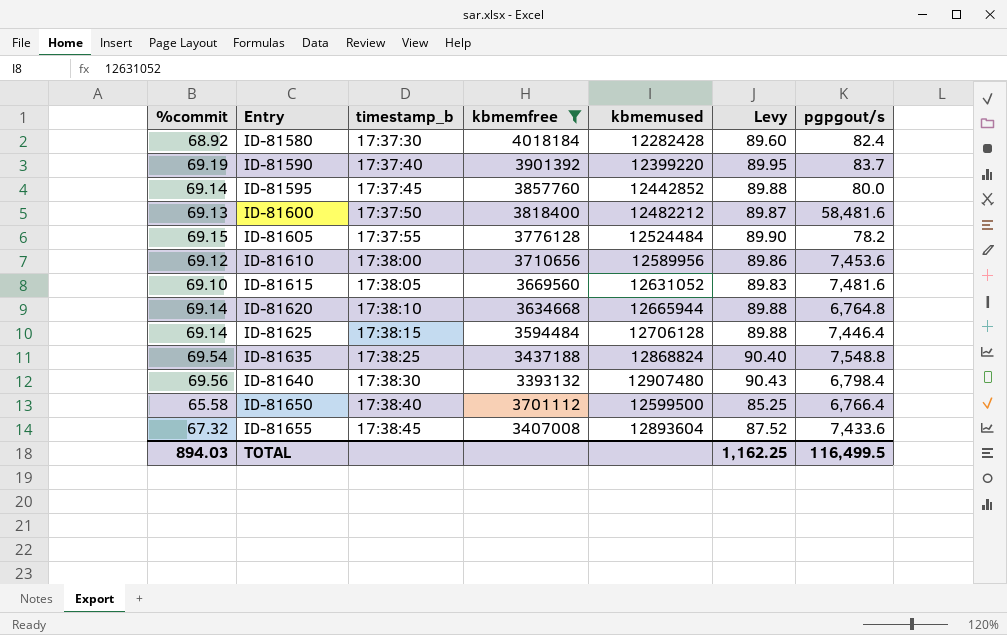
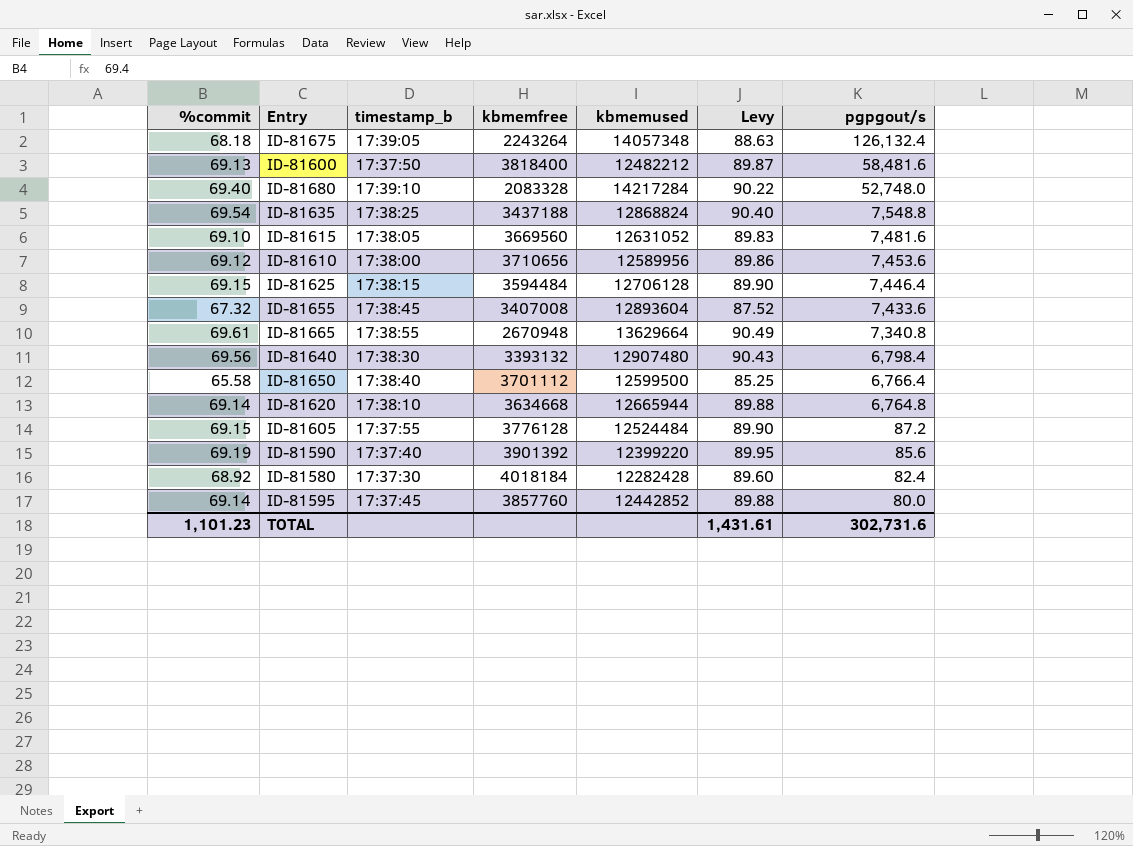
filter: kbmemfree >= 3393132 -> none
row order: Entry ascending -> pgpgout/s descending
ID-81625 | %commit: 69.14 -> 69.15
ID-81625 | Levy: 89.88 -> 89.90
ID-81605 | pgpgout/s: 78.2 -> 87.2
ID-81590 | pgpgout/s: 83.7 -> 85.6
TOTAL | %commit: 894.03 -> 1,101.23
TOTAL | Levy: 1,162.25 -> 1,431.61
TOTAL | pgpgout/s: 116,499.5 -> 302,731.6

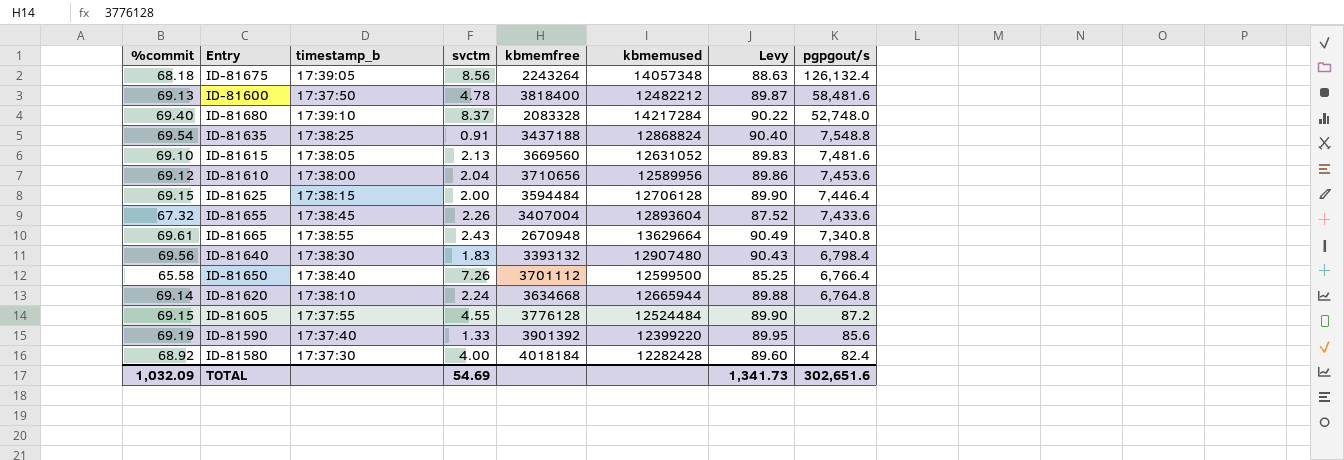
column svctm | position: none -> 4
row ID-81595: 69.14 | 17:37:45 | 3857760 | 12442852 | 89.88 | 80.0 -> none
ID-81655 | kbmemfree: 3407008 -> 3407004
TOTAL | %commit: 1,101.23 -> 1,032.09
TOTAL | Levy: 1,431.61 -> 1,341.73
TOTAL | pgpgout/s: 302,731.6 -> 302,651.6

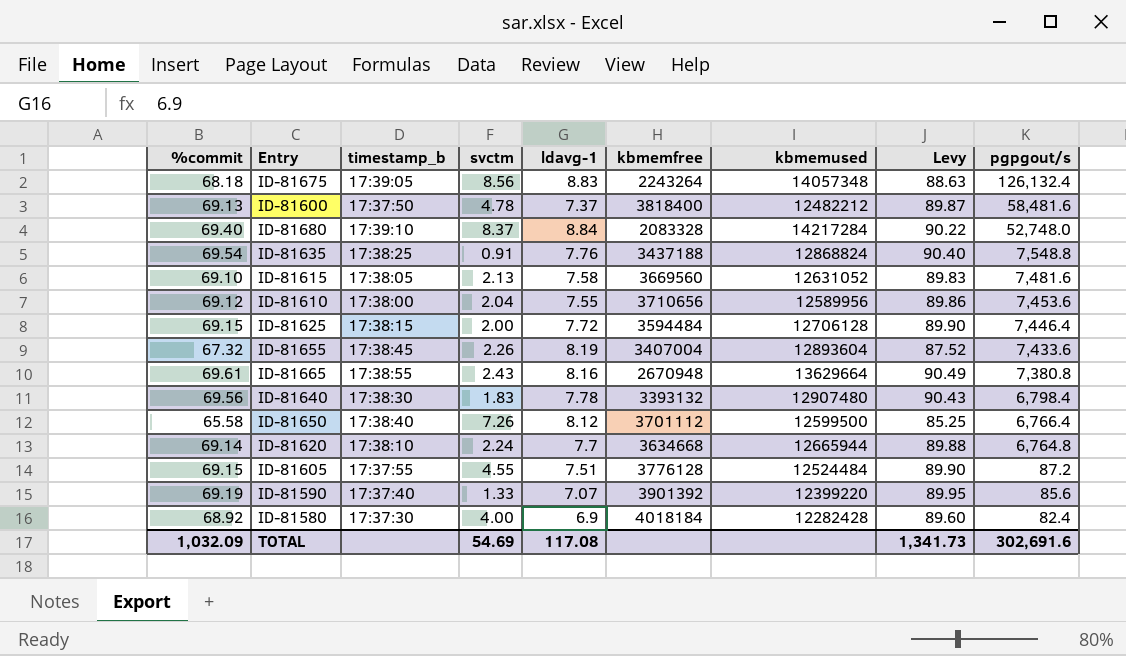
column ldavg-1 | position: none -> 5
ID-81665 | pgpgout/s: 7,340.8 -> 7,380.8
TOTAL | pgpgout/s: 302,651.6 -> 302,691.6

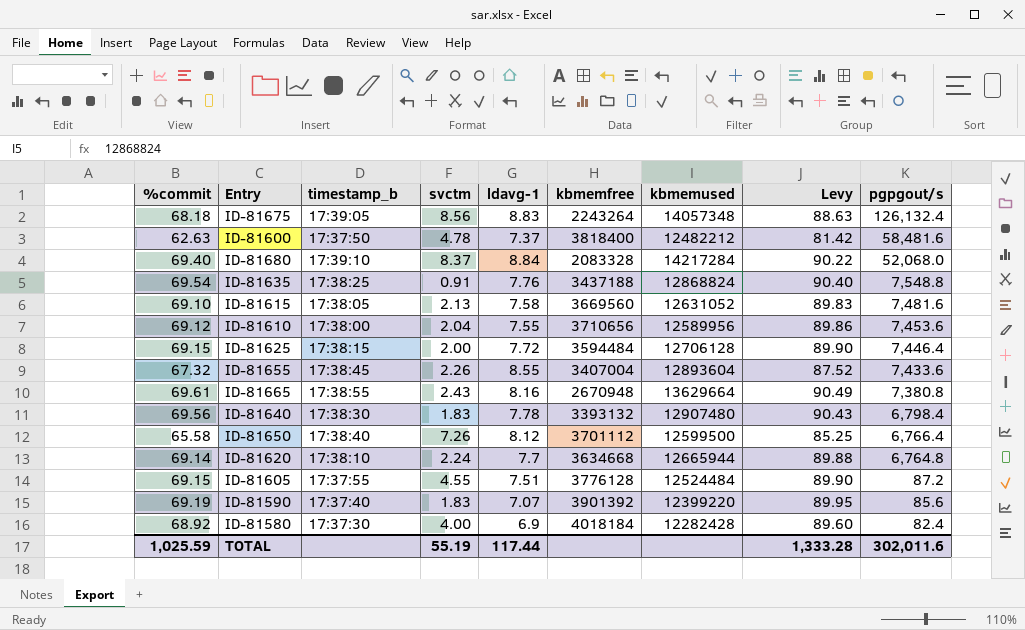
ID-81600 | %commit: 69.13 -> 62.63
ID-81600 | Levy: 89.87 -> 81.42
ID-81680 | pgpgout/s: 52,748.0 -> 52,068.0
ID-81655 | ldavg-1: 8.19 -> 8.55
ID-81590 | svctm: 1.33 -> 1.83
TOTAL | %commit: 1,032.09 -> 1,025.59
TOTAL | svctm: 54.69 -> 55.19
TOTAL | ldavg-1: 117.08 -> 117.44
TOTAL | Levy: 1,341.73 -> 1,333.28
TOTAL | pgpgout/s: 302,691.6 -> 302,011.6

